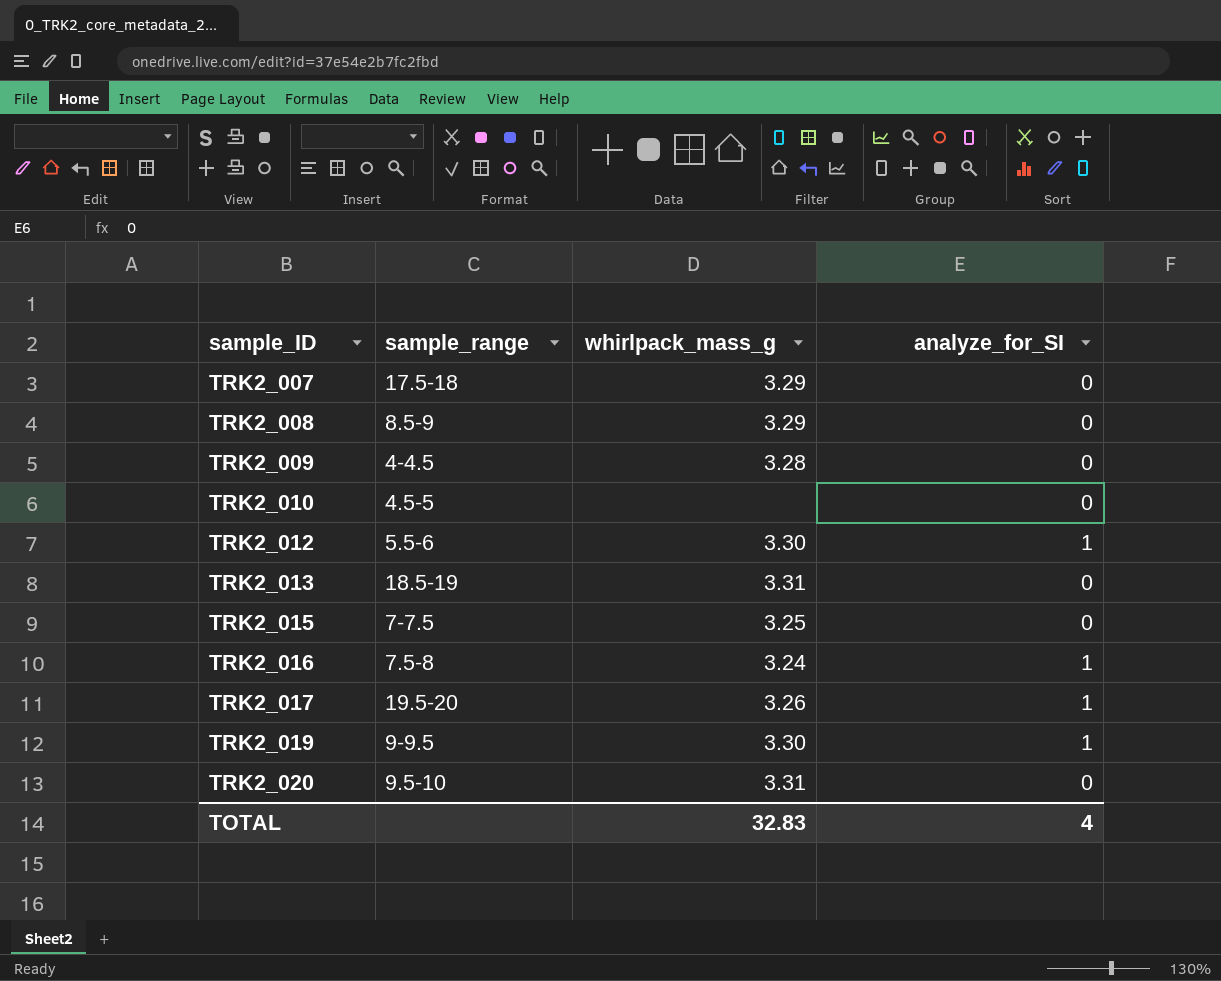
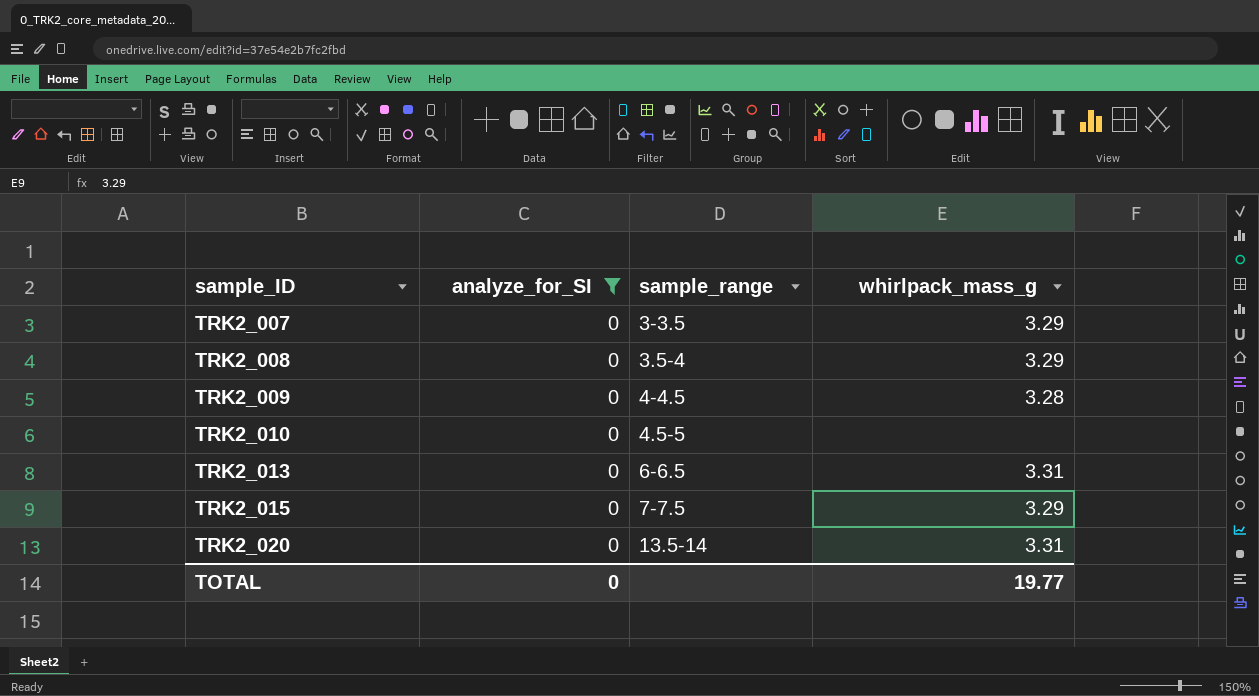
filter: none -> analyze_for_SI = 0
column analyze_for_SI | position: 4 -> 2
TRK2_007 | sample_range: 17.5-18 -> 3-3.5
TRK2_008 | sample_range: 8.5-9 -> 3.5-4
TRK2_013 | sample_range: 18.5-19 -> 6-6.5
TRK2_015 | whirlpack_mass_g: 3.25 -> 3.29
TRK2_020 | sample_range: 9.5-10 -> 13.5-14
TOTAL | analyze_for_SI: 4 -> 0
TOTAL | whirlpack_mass_g: 32.83 -> 19.77

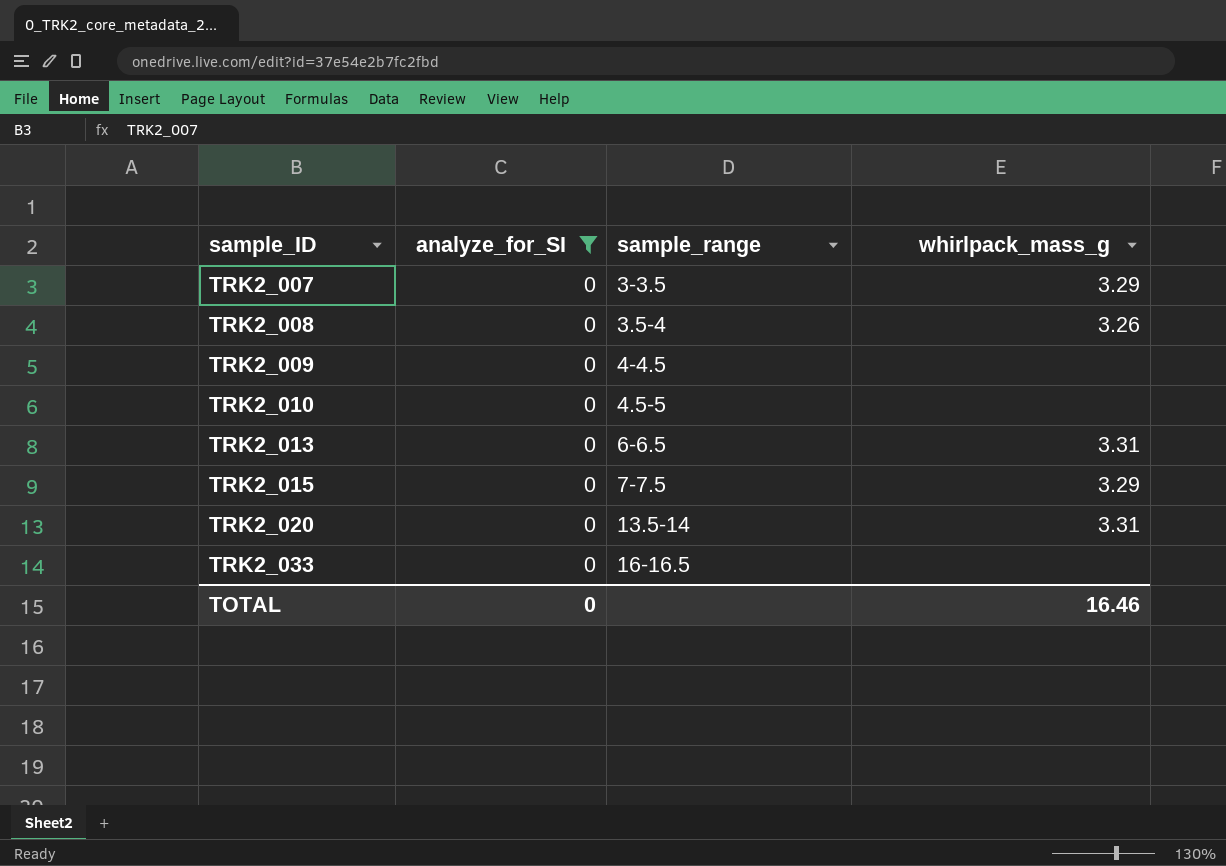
TRK2_008 | whirlpack_mass_g: 3.29 -> 3.26
TRK2_009 | whirlpack_mass_g: 3.28 -> none
row TRK2_033: none -> 0 | 16-16.5 | none
TOTAL | whirlpack_mass_g: 19.77 -> 16.46

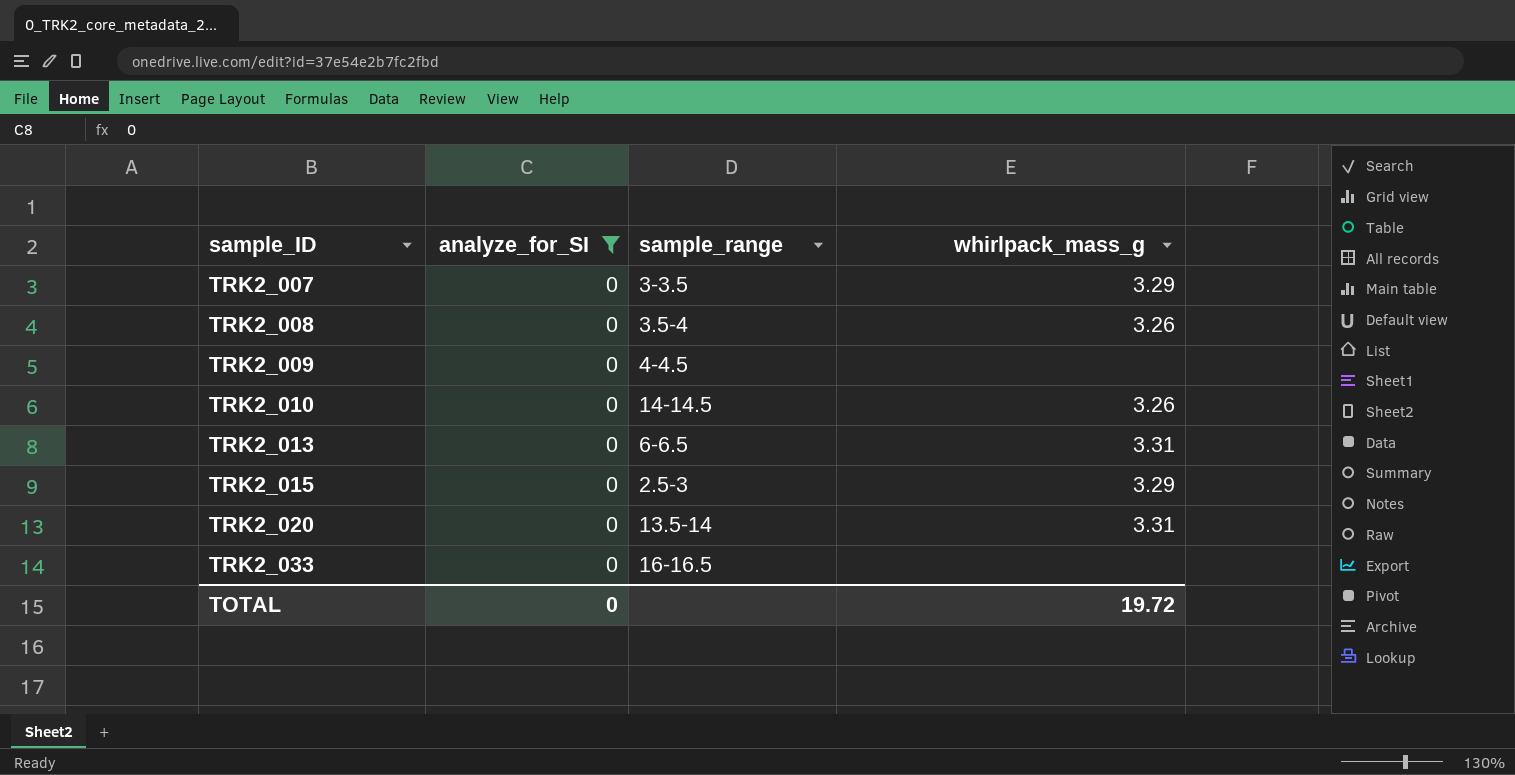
TRK2_010 | sample_range: 4.5-5 -> 14-14.5
TRK2_010 | whirlpack_mass_g: none -> 3.26
TRK2_015 | sample_range: 7-7.5 -> 2.5-3
TOTAL | whirlpack_mass_g: 16.46 -> 19.72

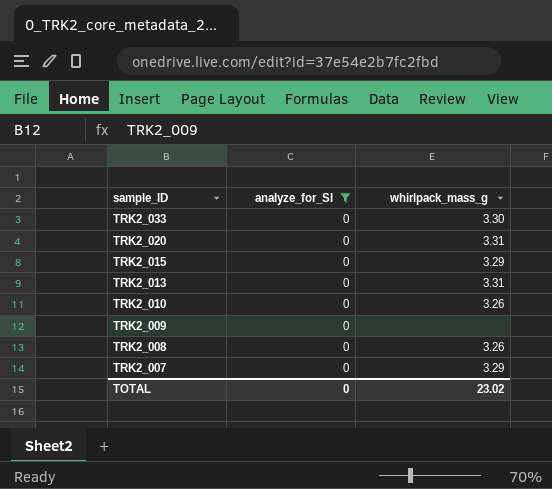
row order: sample_ID ascending -> sample_ID descending
column sample_range | position: 3 -> none
TRK2_033 | whirlpack_mass_g: none -> 3.30
TOTAL | whirlpack_mass_g: 19.72 -> 23.02

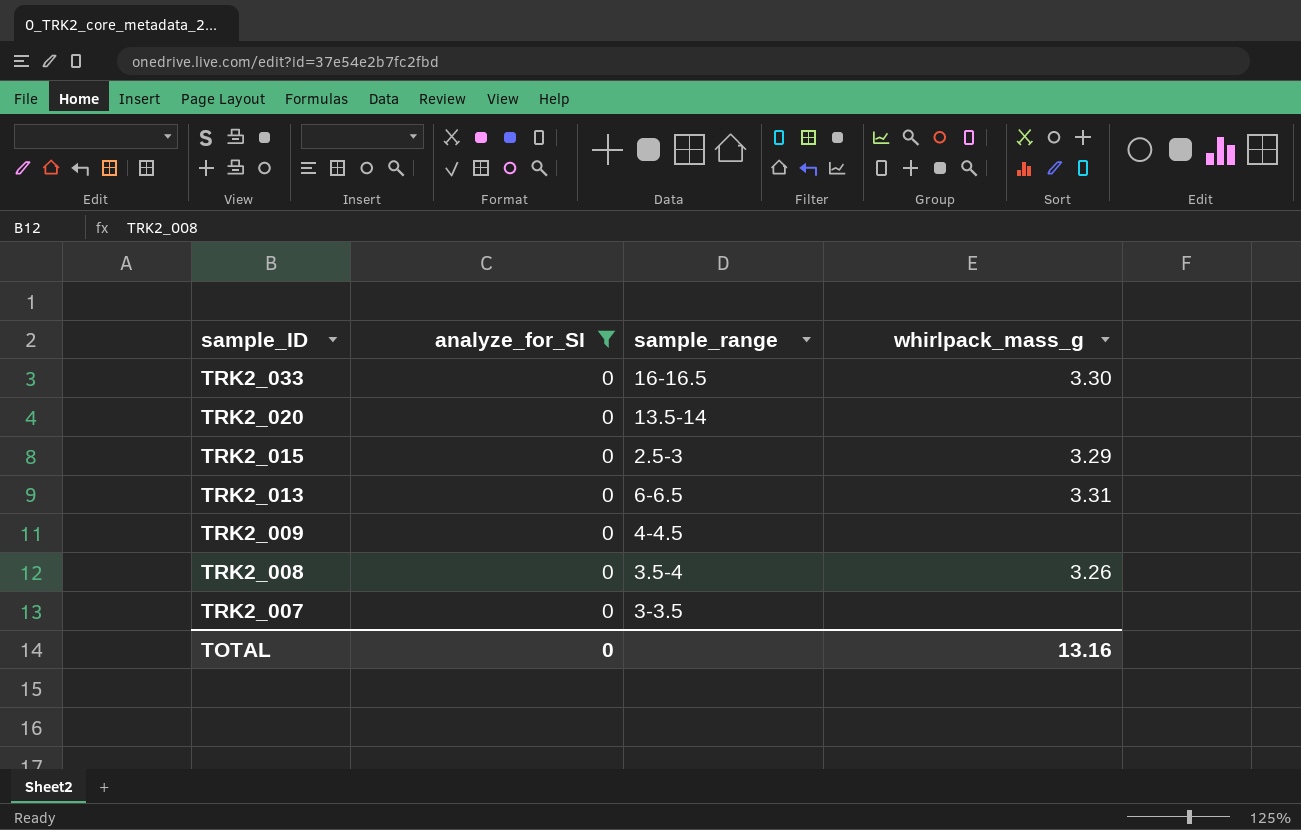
column sample_range | position: none -> 3
row TRK2_010: 0 | 3.26 -> none
TRK2_020 | whirlpack_mass_g: 3.31 -> none
TRK2_007 | whirlpack_mass_g: 3.29 -> none
TOTAL | whirlpack_mass_g: 23.02 -> 13.16

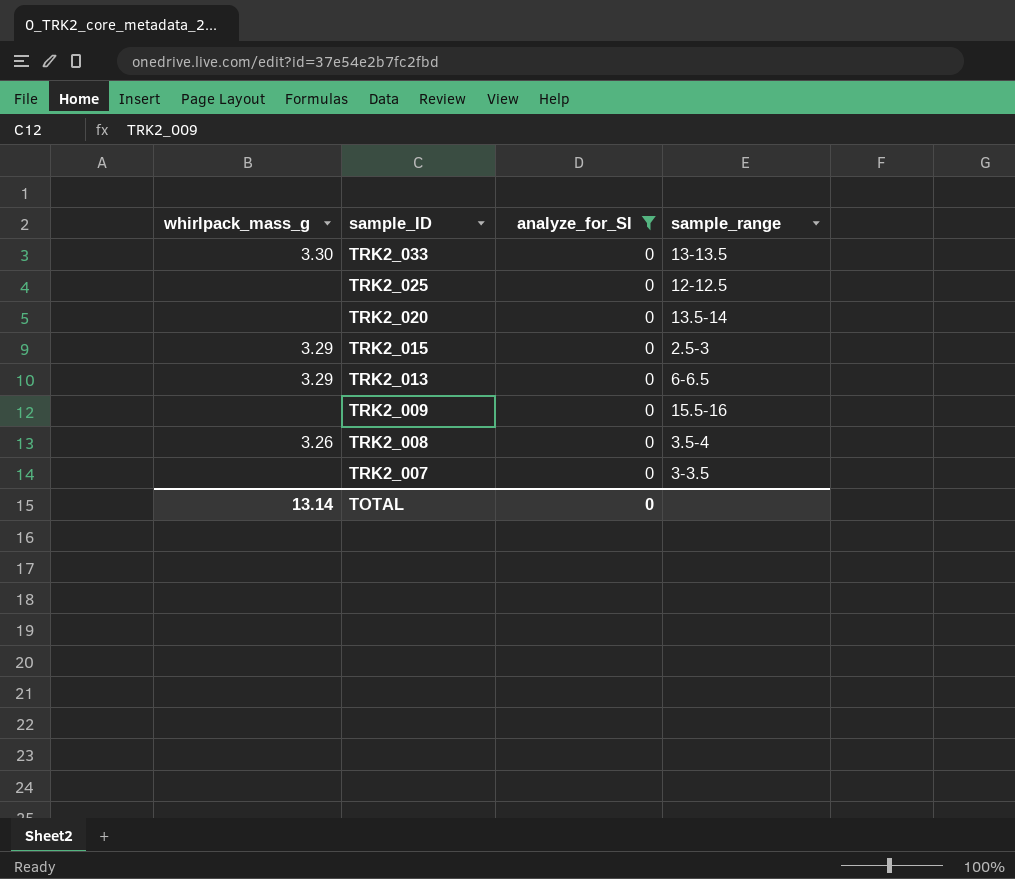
column whirlpack_mass_g | position: 4 -> 1
TRK2_033 | sample_range: 16-16.5 -> 13-13.5
row TRK2_025: none -> none | 0 | 12-12.5
TRK2_013 | whirlpack_mass_g: 3.31 -> 3.29
TRK2_009 | sample_range: 4-4.5 -> 15.5-16
TOTAL | whirlpack_mass_g: 13.16 -> 13.14

